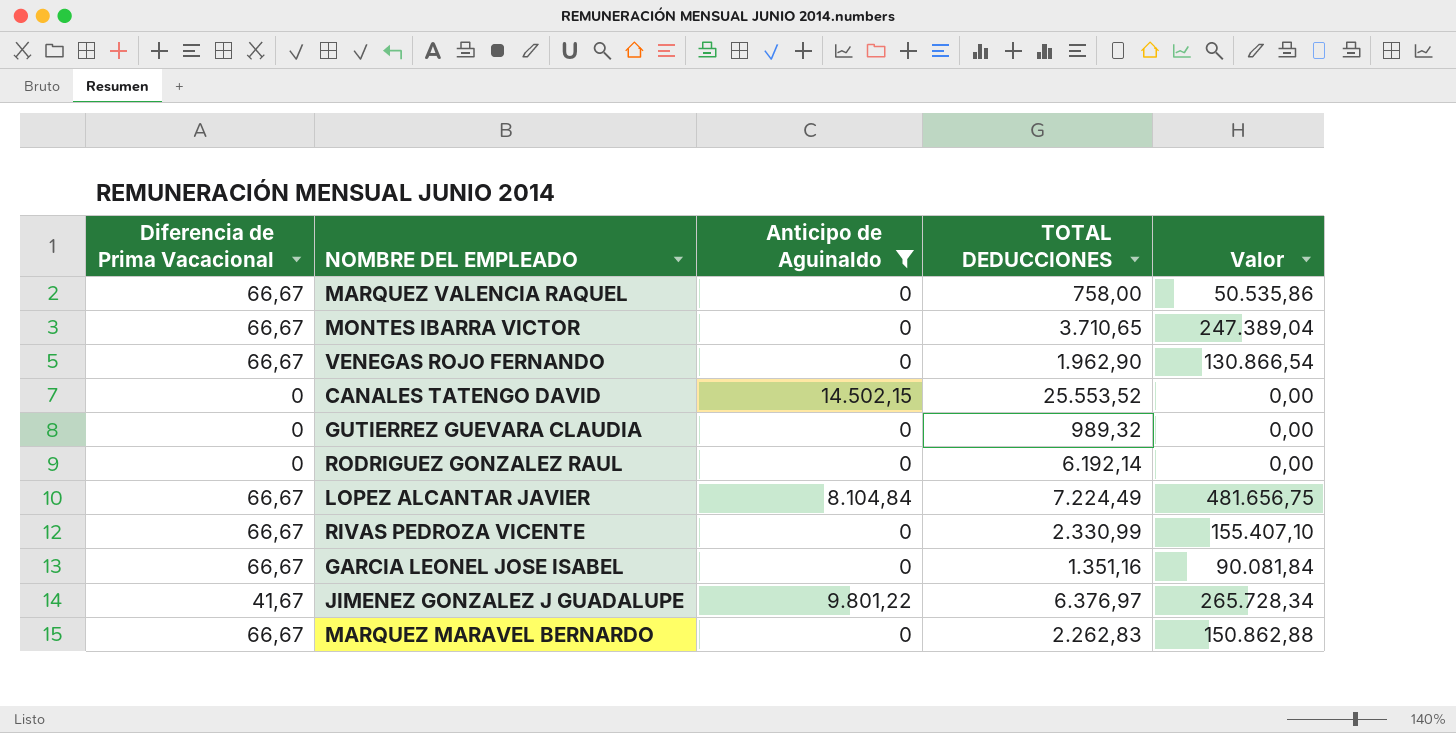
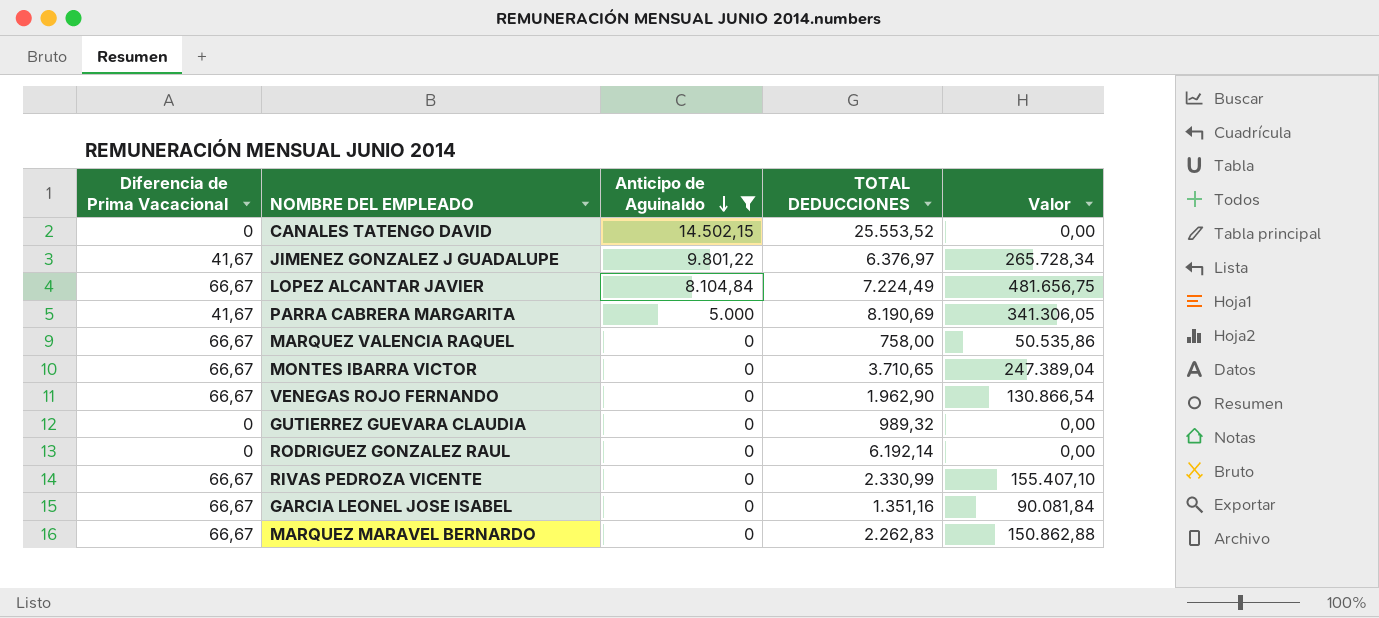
row order: none -> Anticipo de Aguinaldo descending
row PARRA CABRERA MARGARITA: none -> 41,67 | 5.000 | 8.190,69 | 341.306,05

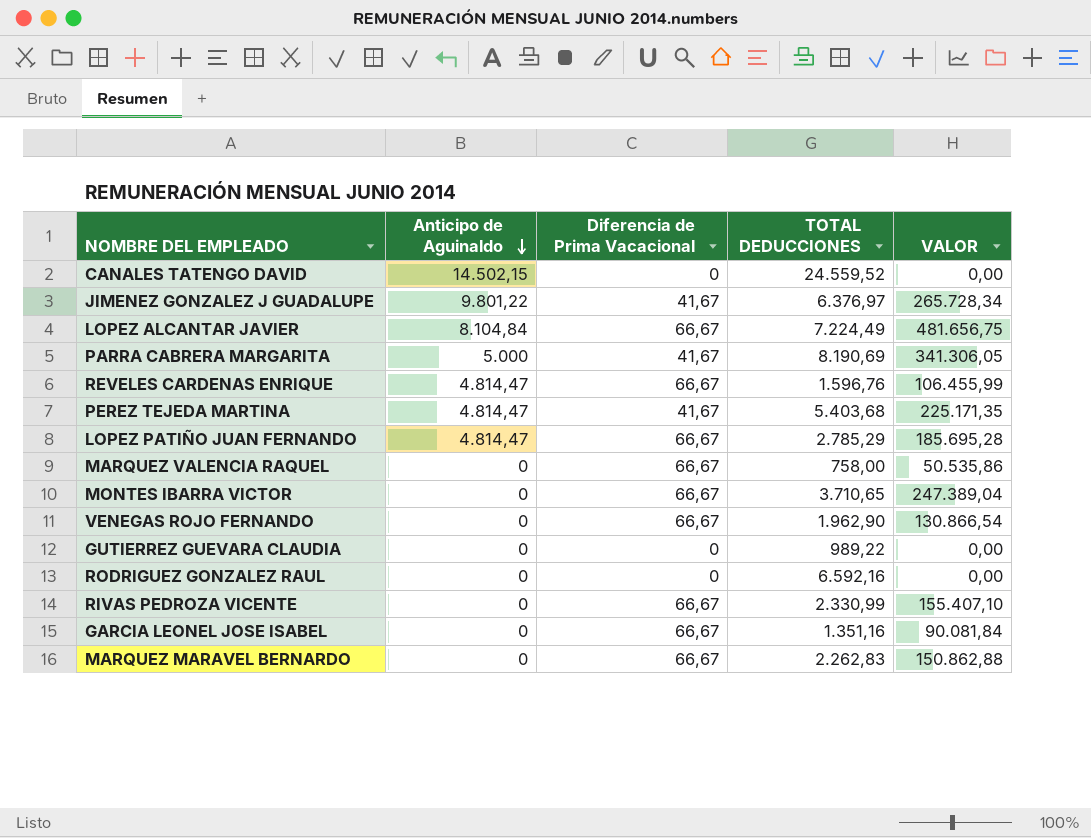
filter: Anticipo de Aguinaldo != 4.814,47 -> none
column Diferencia de Prima Vacacional | position: 1 -> 3
column name: Valor -> VALOR
CANALES TATENGO DAVID | TOTAL DEDUCCIONES: 25.553,52 -> 24.559,52
GUTIERREZ GUEVARA CLAUDIA | TOTAL DEDUCCIONES: 989,32 -> 989,22
RODRIGUEZ GONZALEZ RAUL | TOTAL DEDUCCIONES: 6.192,14 -> 6.592,16

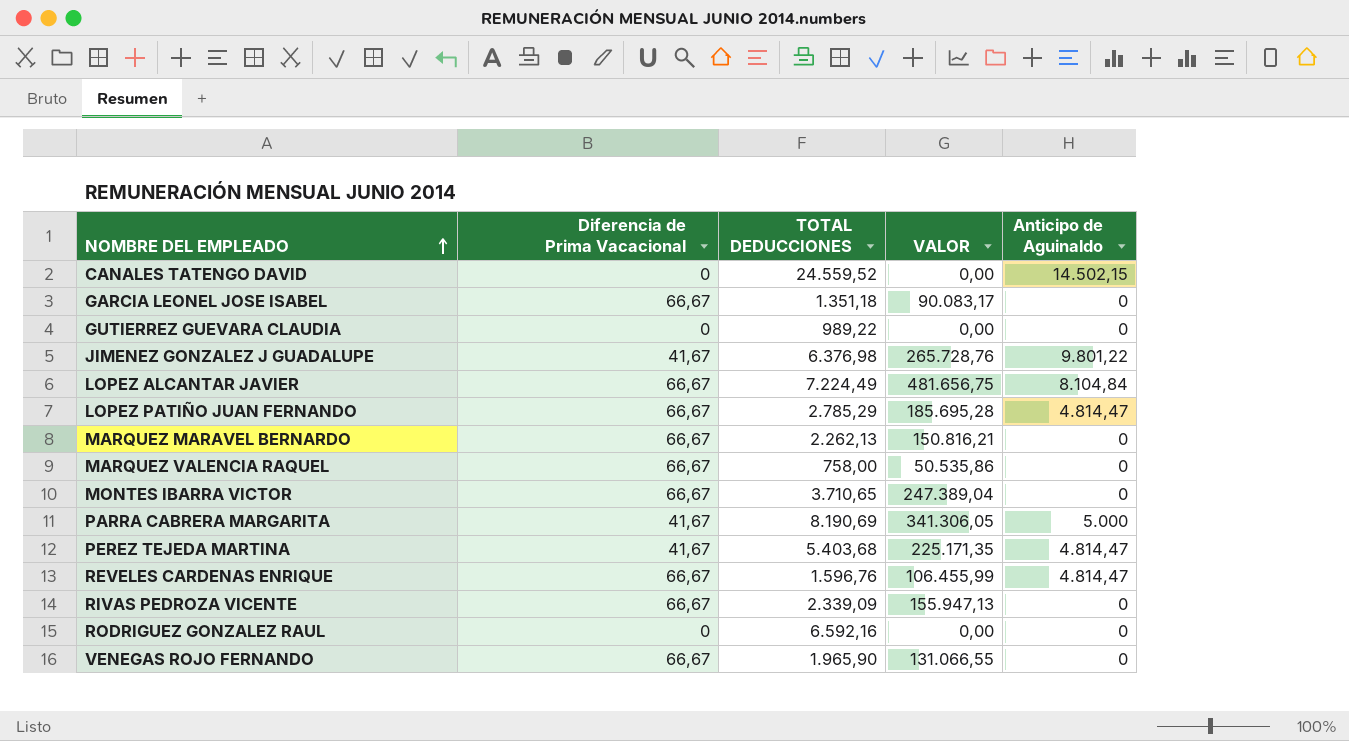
row order: Anticipo de Aguinaldo descending -> NOMBRE DEL EMPLEADO ascending
column Anticipo de Aguinaldo | position: 2 -> 5
GARCIA LEONEL JOSE ISABEL | TOTAL DEDUCCIONES: 1.351,16 -> 1.351,18
GARCIA LEONEL JOSE ISABEL | VALOR: 90.081,84 -> 90.083,17
JIMENEZ GONZALEZ J GUADALUPE | TOTAL DEDUCCIONES: 6.376,97 -> 6.376,98
JIMENEZ GONZALEZ J GUADALUPE | VALOR: 265.728,34 -> 265.728,76
MARQUEZ MARAVEL BERNARDO | TOTAL DEDUCCIONES: 2.262,83 -> 2.262,13
MARQUEZ MARAVEL BERNARDO | VALOR: 150.862,88 -> 150.816,21
RIVAS PEDROZA VICENTE | TOTAL DEDUCCIONES: 2.330,99 -> 2.339,09
RIVAS PEDROZA VICENTE | VALOR: 155.407,10 -> 155.947,13
VENEGAS ROJO FERNANDO | TOTAL DEDUCCIONES: 1.962,90 -> 1.965,90
VENEGAS ROJO FERNANDO | VALOR: 130.866,54 -> 131.066,55

